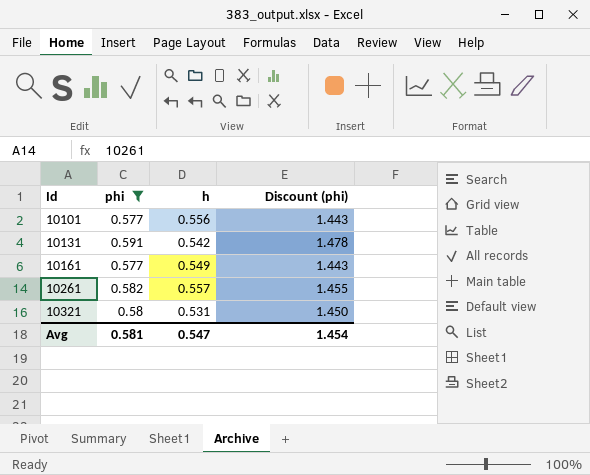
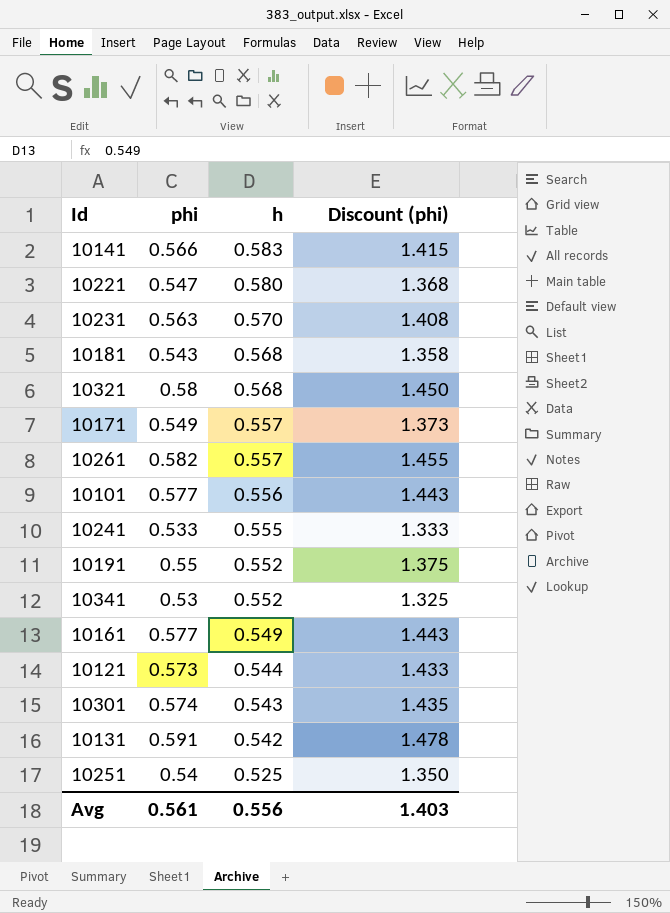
filter: phi >= 0.577 -> none
row order: Id ascending -> h descending
10321 | h: 0.531 -> 0.568
Avg | phi: 0.581 -> 0.561
Avg | h: 0.547 -> 0.556
Avg | Discount (phi): 1.454 -> 1.403

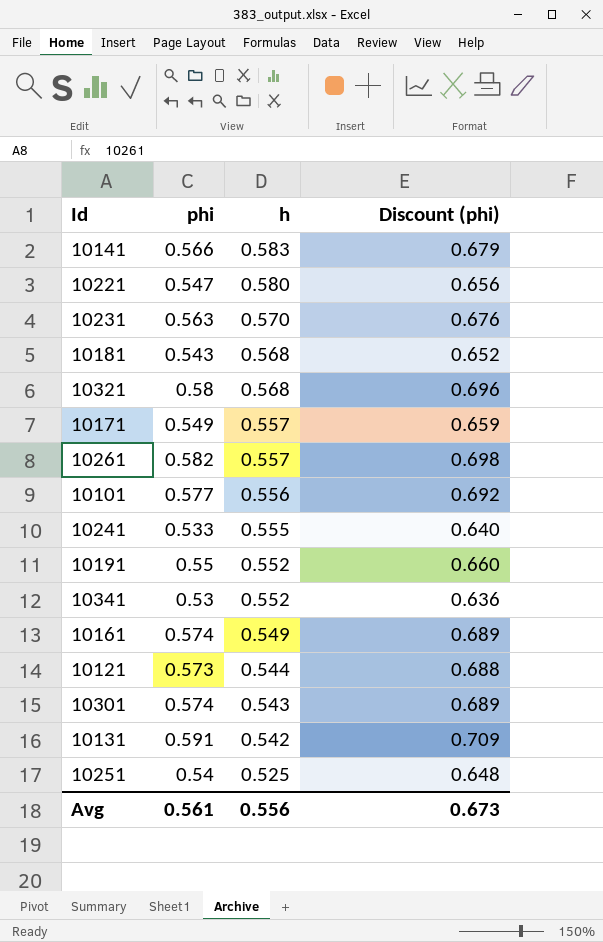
column Discount (phi) | formula: [phi] * 2.5 -> [phi] * 1.2
10161 | phi: 0.577 -> 0.574
Avg | Discount (phi): 1.403 -> 0.673

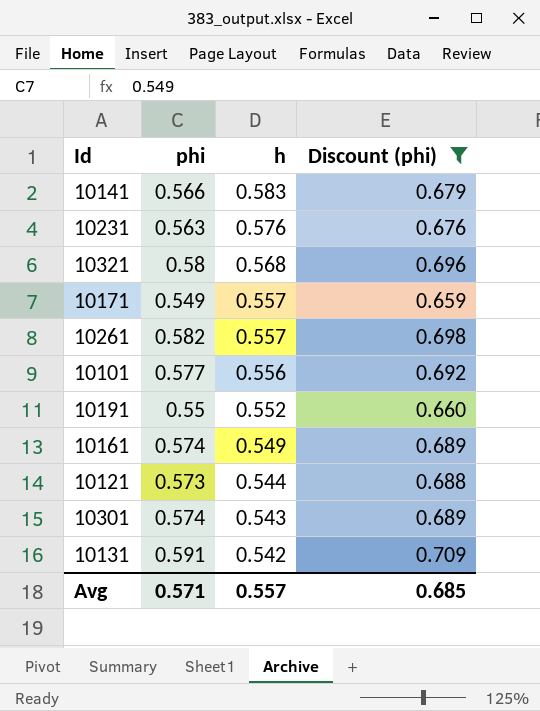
filter: none -> Discount (phi) >= 0.659
10231 | h: 0.570 -> 0.576
Avg | phi: 0.561 -> 0.571
Avg | h: 0.556 -> 0.557
Avg | Discount (phi): 0.673 -> 0.685

